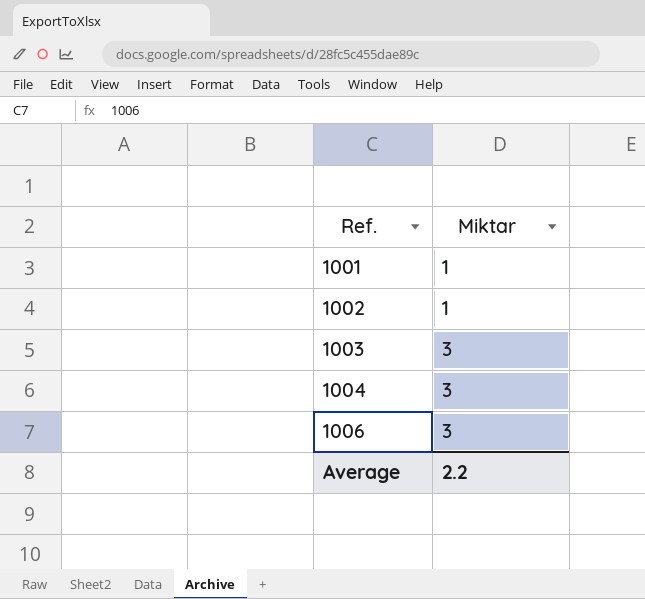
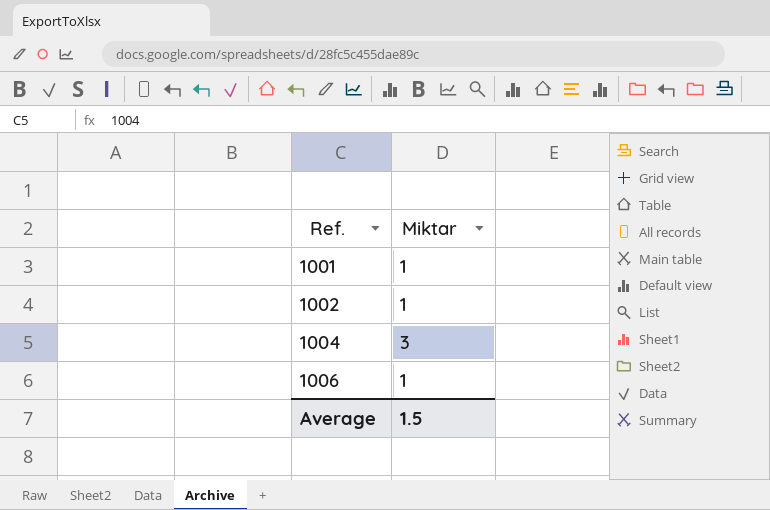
row 1003: 3 -> none
1006 | Miktar: 3 -> 1
Average | Miktar: 2.2 -> 1.5

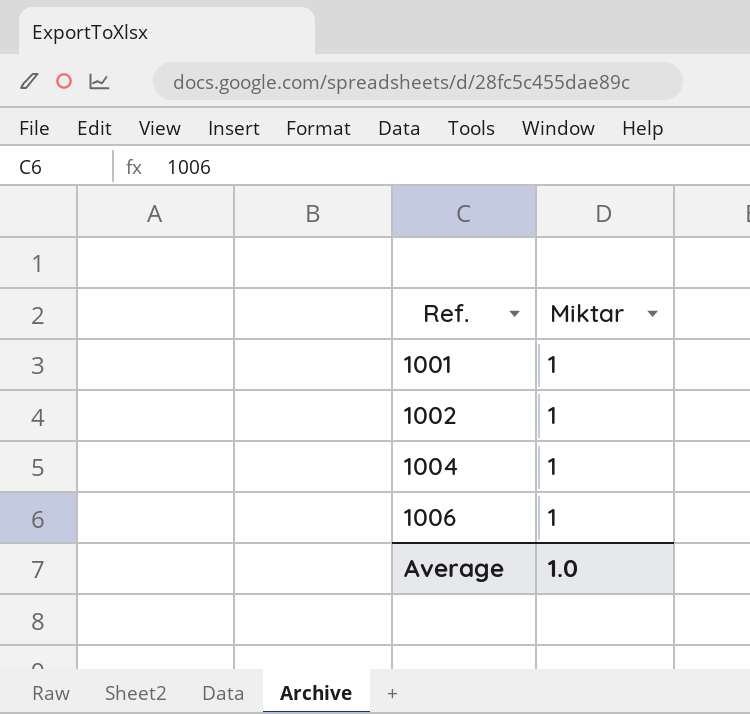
1004 | Miktar: 3 -> 1
Average | Miktar: 1.5 -> 1.0

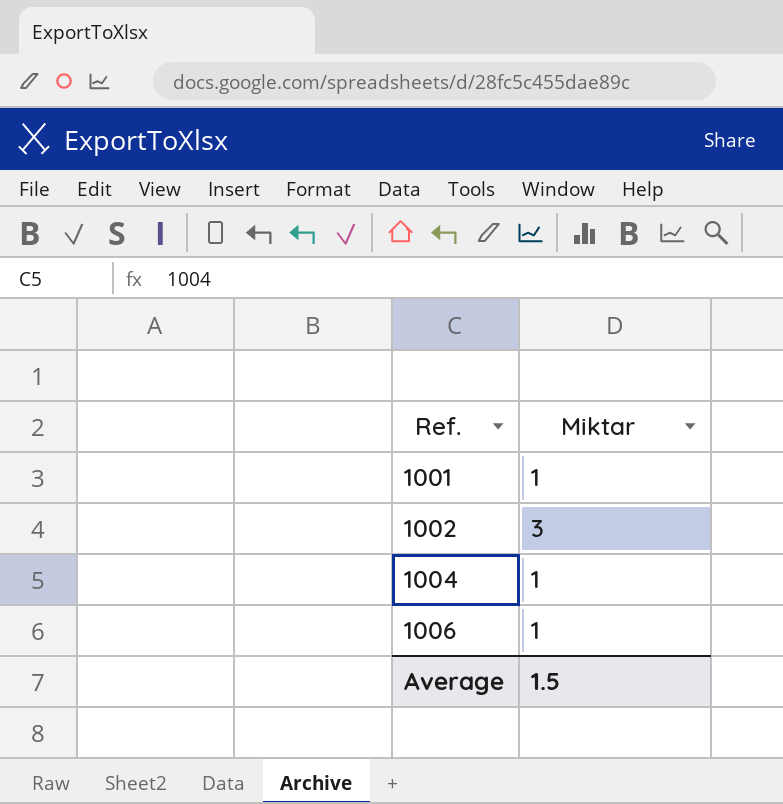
1002 | Miktar: 1 -> 3
Average | Miktar: 1.0 -> 1.5

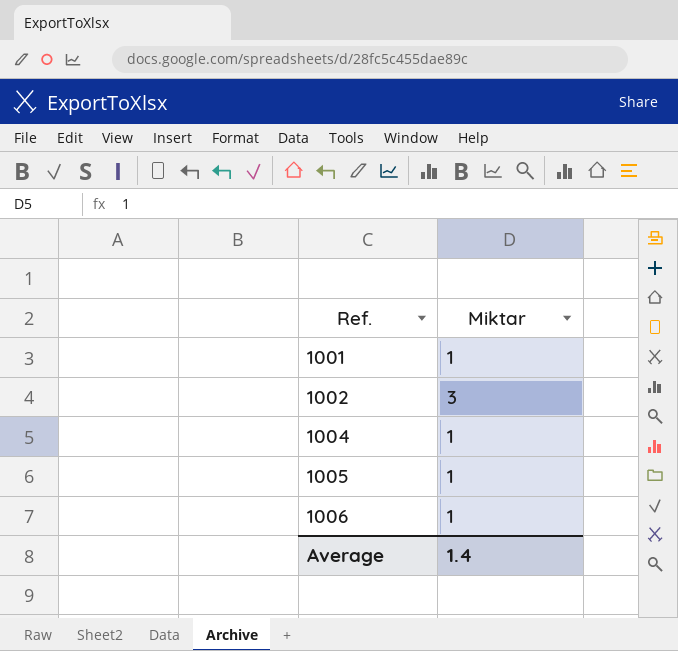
row 1005: none -> 1
Average | Miktar: 1.5 -> 1.4

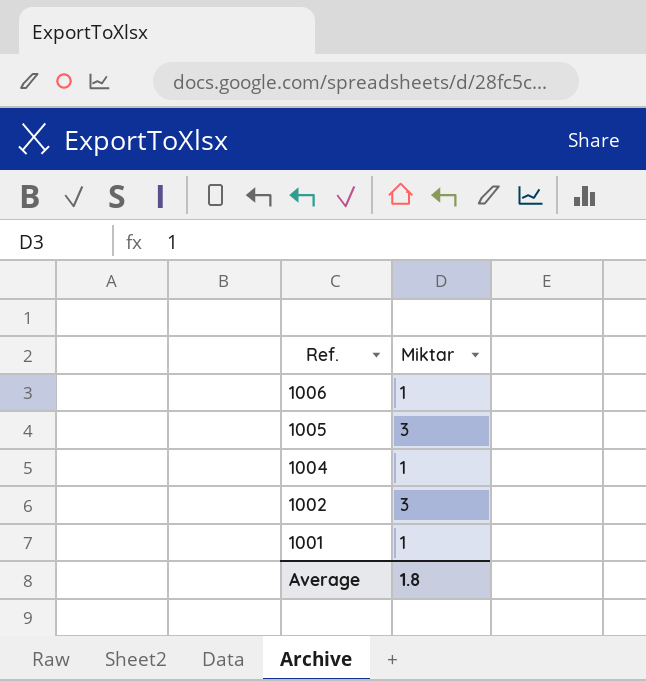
row order: Ref. ascending -> Ref. descending
1005 | Miktar: 1 -> 3
Average | Miktar: 1.4 -> 1.8

